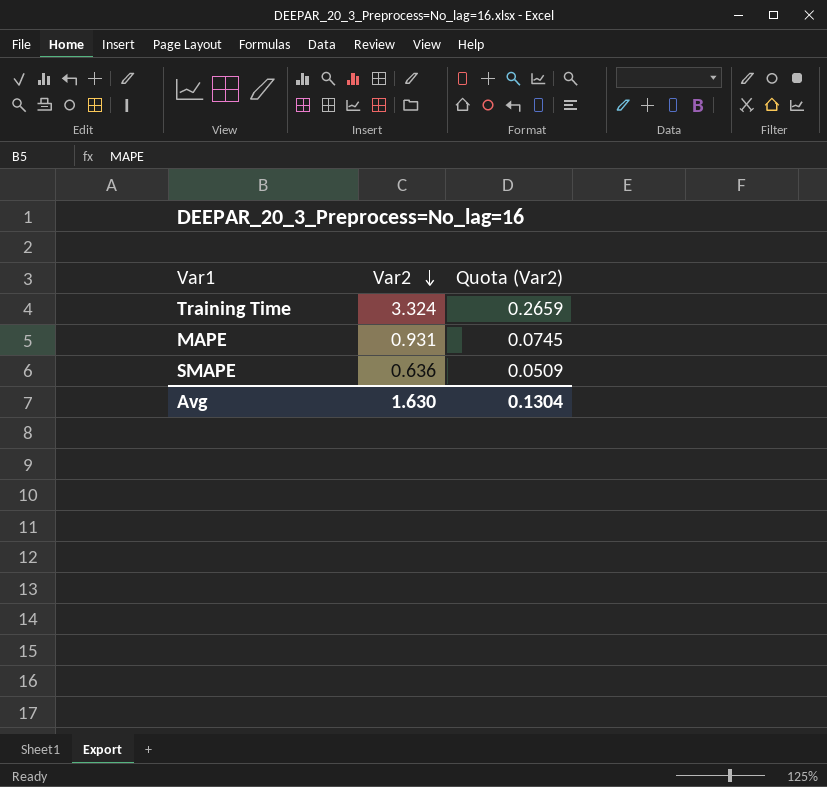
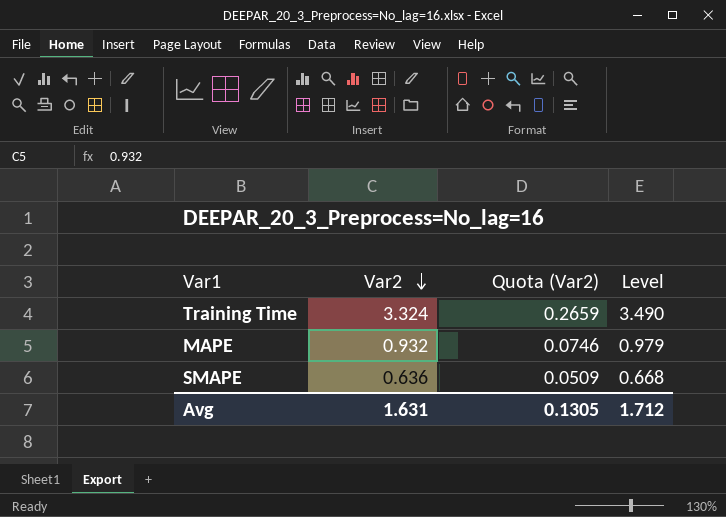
column Level | formula: none -> [Var2] * 1.05
MAPE | Var2: 0.931 -> 0.932
MAPE | Quota (Var2): 0.0745 -> 0.0746
Avg | Var2: 1.630 -> 1.631
Avg | Quota (Var2): 0.1304 -> 0.1305

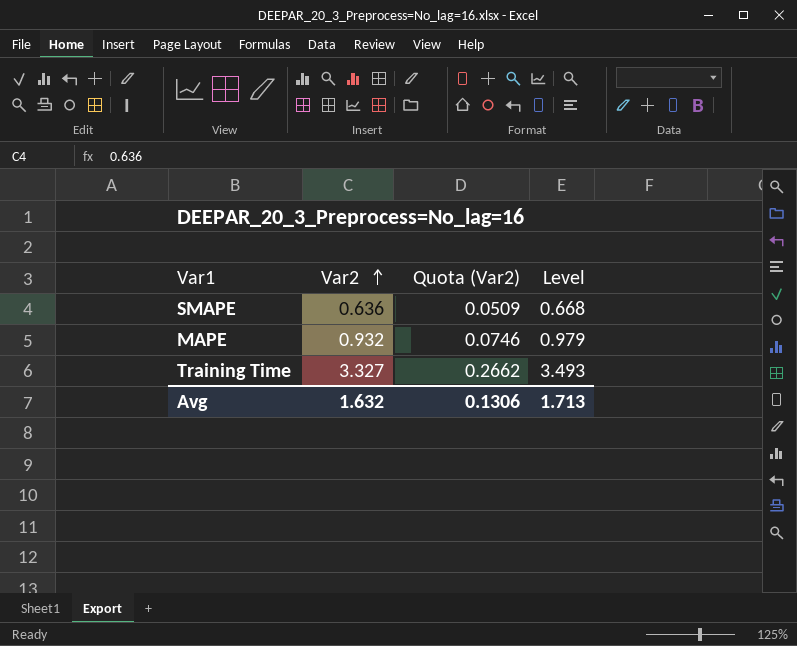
row order: Var2 descending -> Var2 ascending
Training Time | Var2: 3.324 -> 3.327
Training Time | Quota (Var2): 0.2659 -> 0.2662
Training Time | Level: 3.490 -> 3.493
Avg | Var2: 1.631 -> 1.632
Avg | Quota (Var2): 0.1305 -> 0.1306
Avg | Level: 1.712 -> 1.713

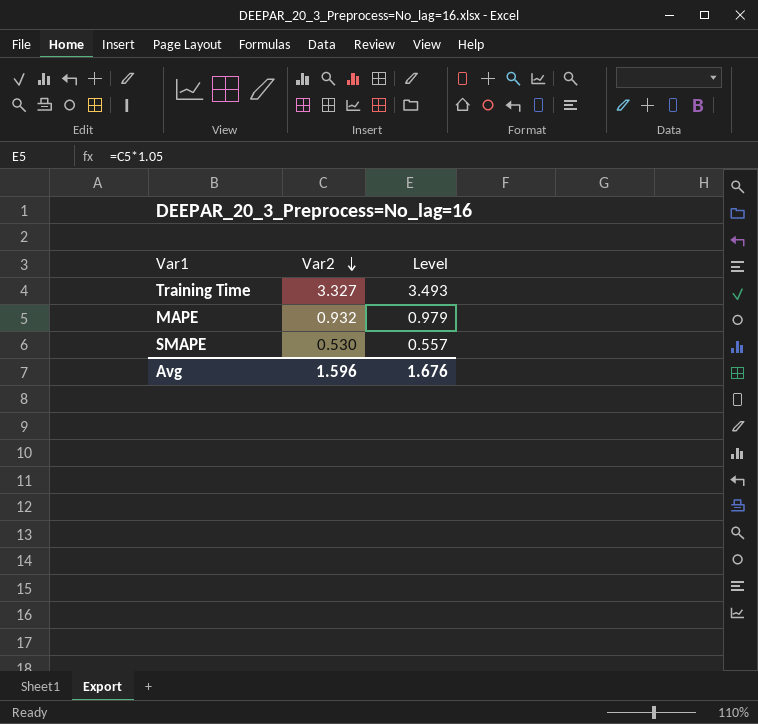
row order: Var2 ascending -> Var2 descending
column Quota (Var2) | formula: [Var2] * 0.08 -> none
SMAPE | Var2: 0.636 -> 0.530
SMAPE | Level: 0.668 -> 0.557
Avg | Var2: 1.632 -> 1.596
Avg | Level: 1.713 -> 1.676

